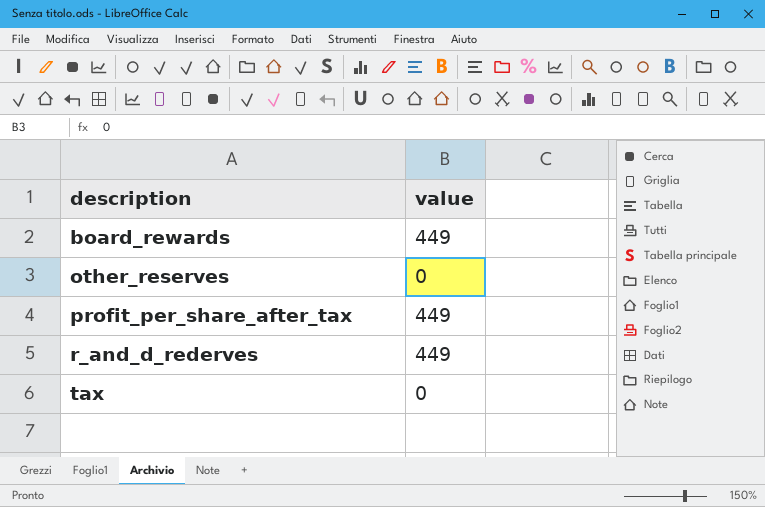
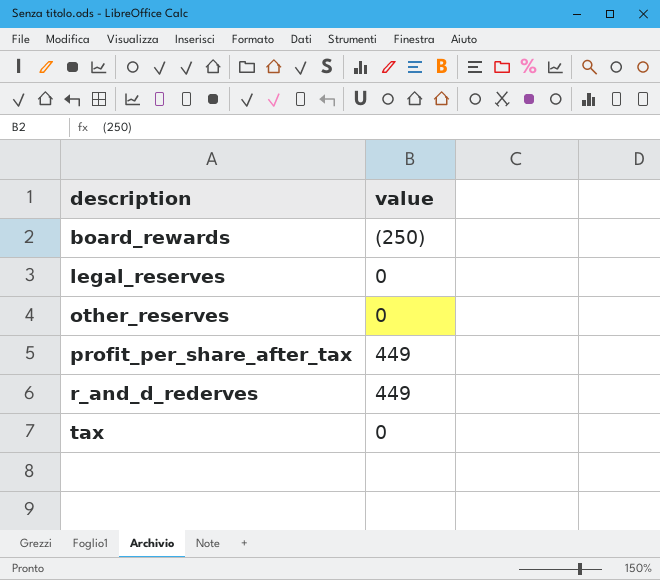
board_rewards | value: 449 -> (250)
row legal_reserves: none -> 0

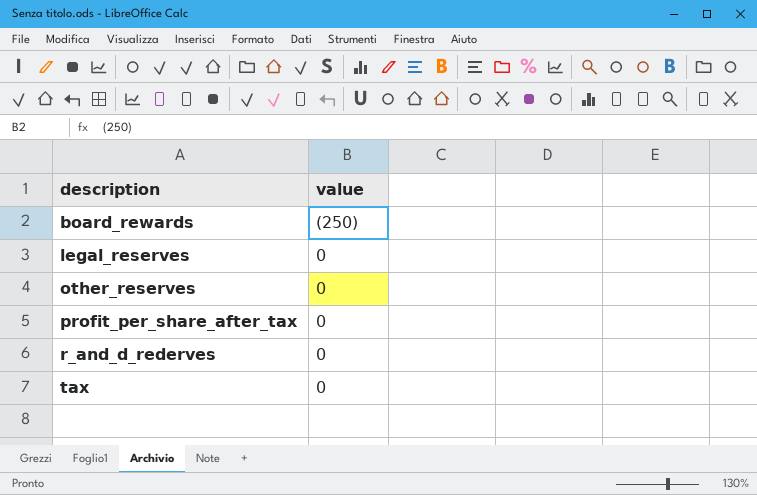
profit_per_share_after_tax | value: 449 -> 0
r_and_d_rederves | value: 449 -> 0

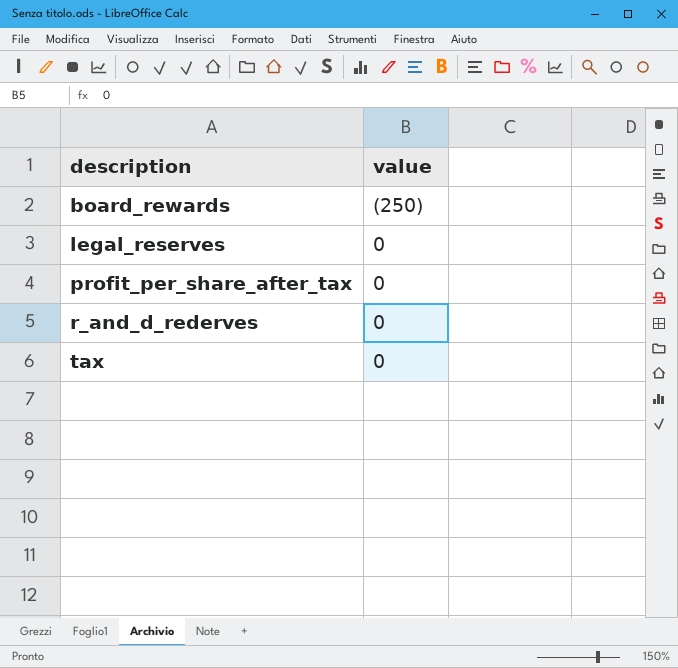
row other_reserves: 0 -> none

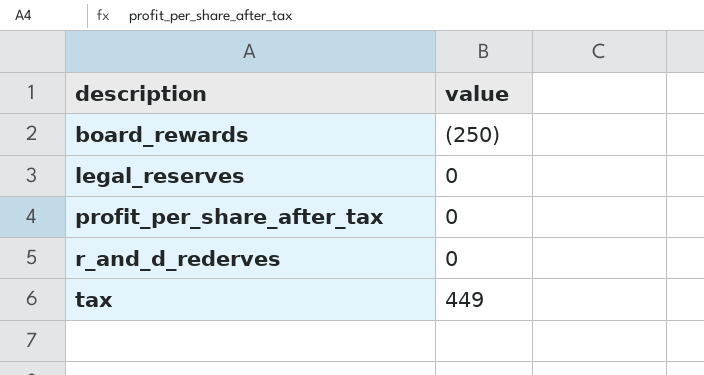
tax | value: 0 -> 449

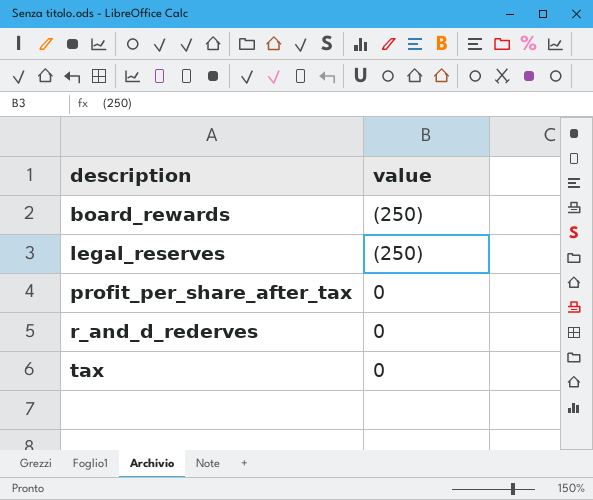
legal_reserves | value: 0 -> (250)
tax | value: 449 -> 0

